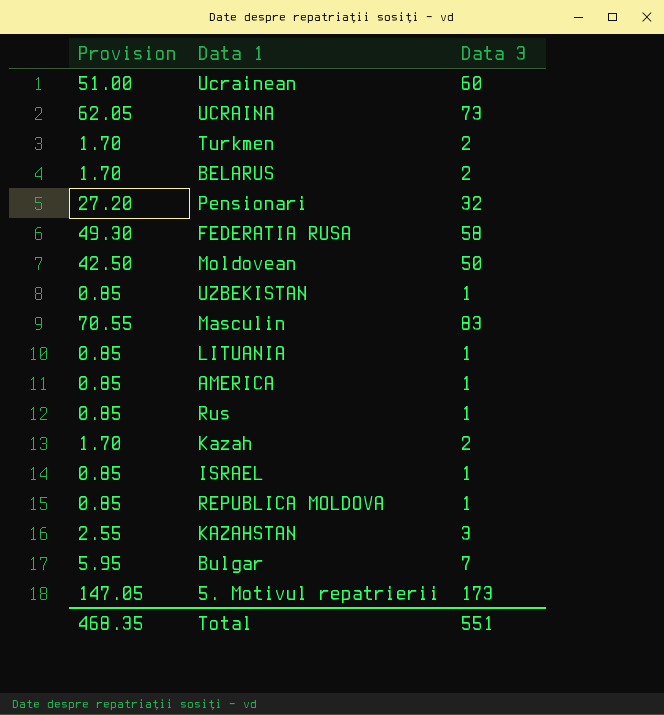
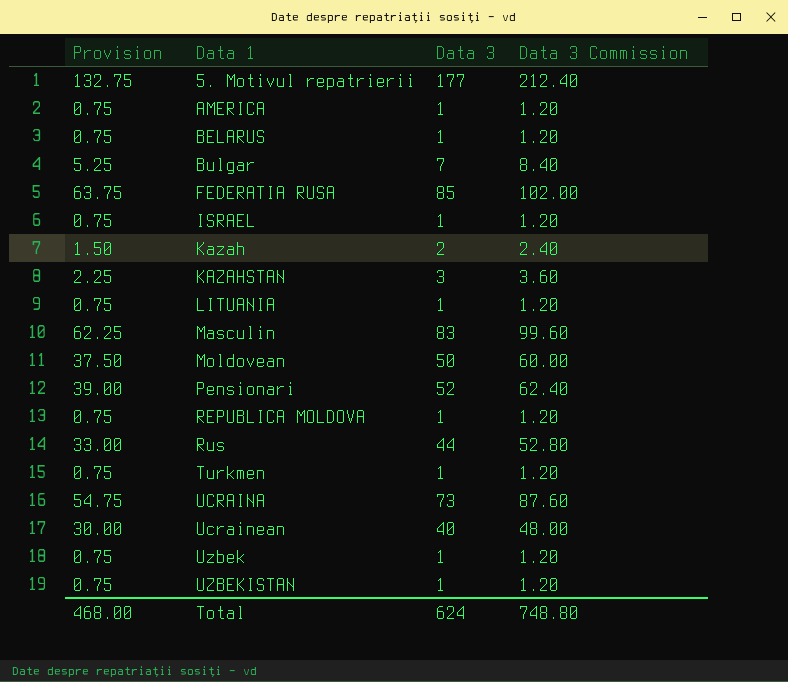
row order: none -> Data 1 ascending
column Provision | formula: [Data 3] * 0.85 -> [Data 3] * 0.75
column Data 3 Commission | formula: none -> [Data 3] * 1.2
5. Motivul repatrierii | Data 3: 173 -> 177
BELARUS | Data 3: 2 -> 1
FEDERATIA RUSA | Data 3: 58 -> 85
Pensionari | Data 3: 32 -> 52
Rus | Data 3: 1 -> 44
Turkmen | Data 3: 2 -> 1
Ucrainean | Data 3: 60 -> 40
row Uzbek: none -> 0.75 | 1 | 1.20
Total | Provision: 468.35 -> 468.00
Total | Data 3: 551 -> 624

